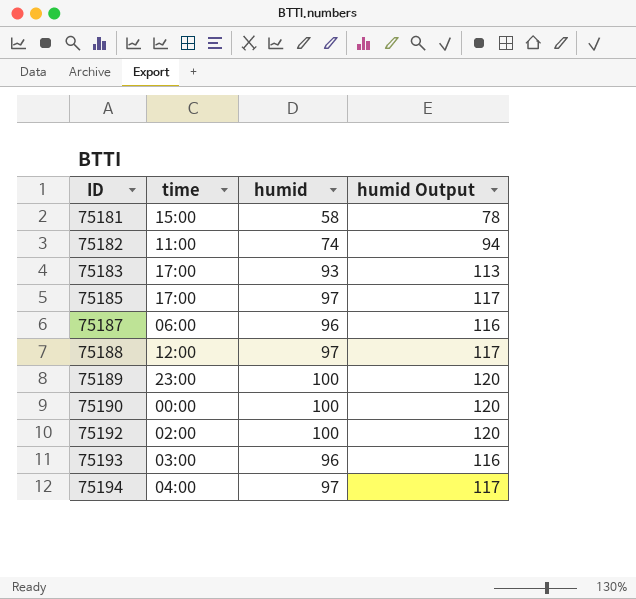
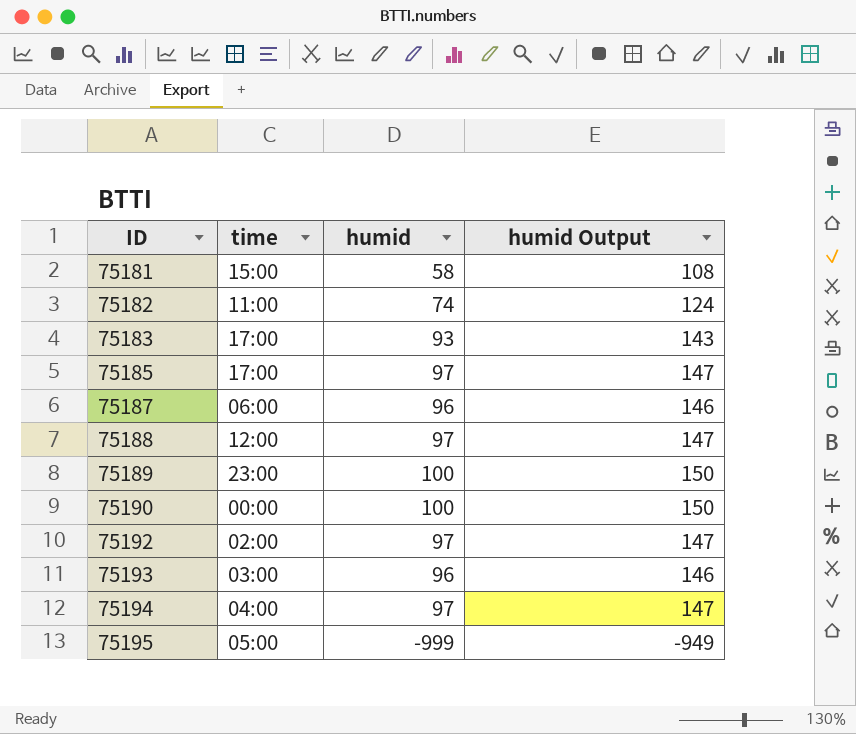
column humid Output | formula: [humid] + 20 -> [humid] + 50
75192 | humid: 100 -> 97
row 75195: none -> 05:00 | -999 | -949

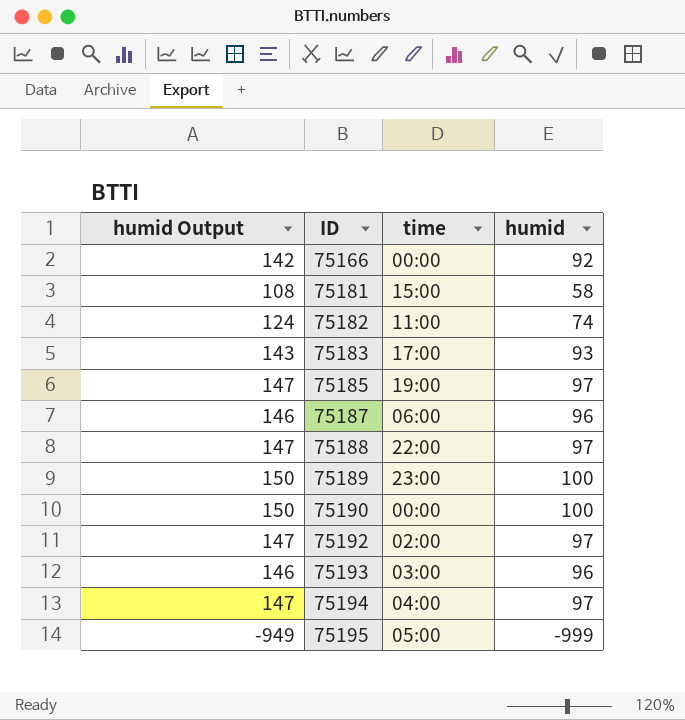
column humid Output | position: 4 -> 1
row 75166: none -> 142 | 00:00 | 92
75185 | time: 17:00 -> 19:00
75188 | time: 12:00 -> 22:00

